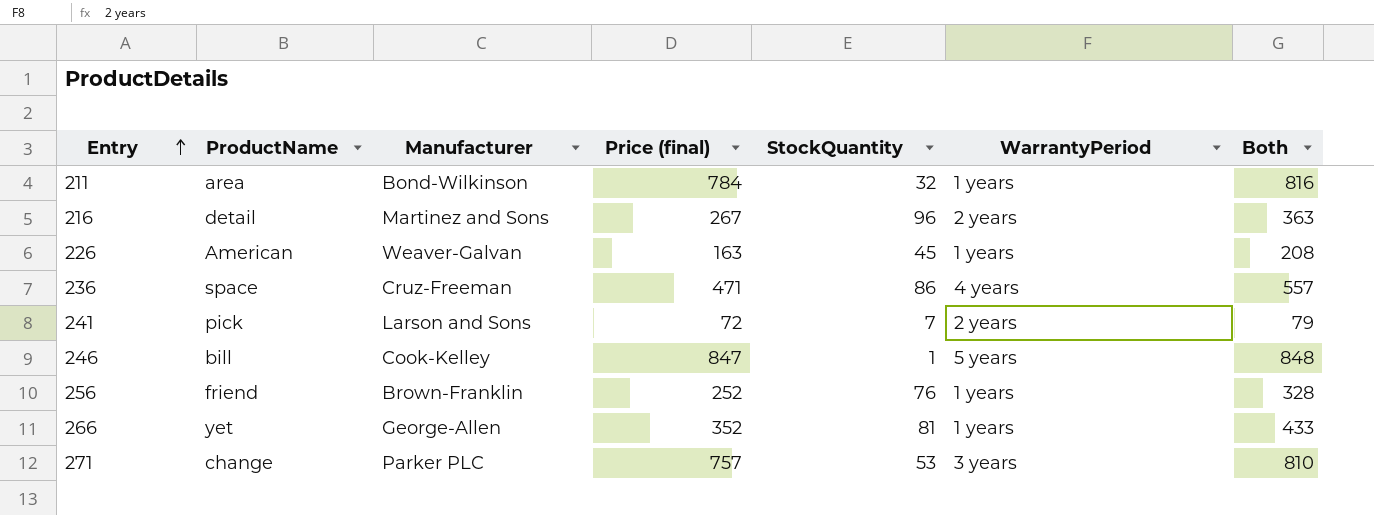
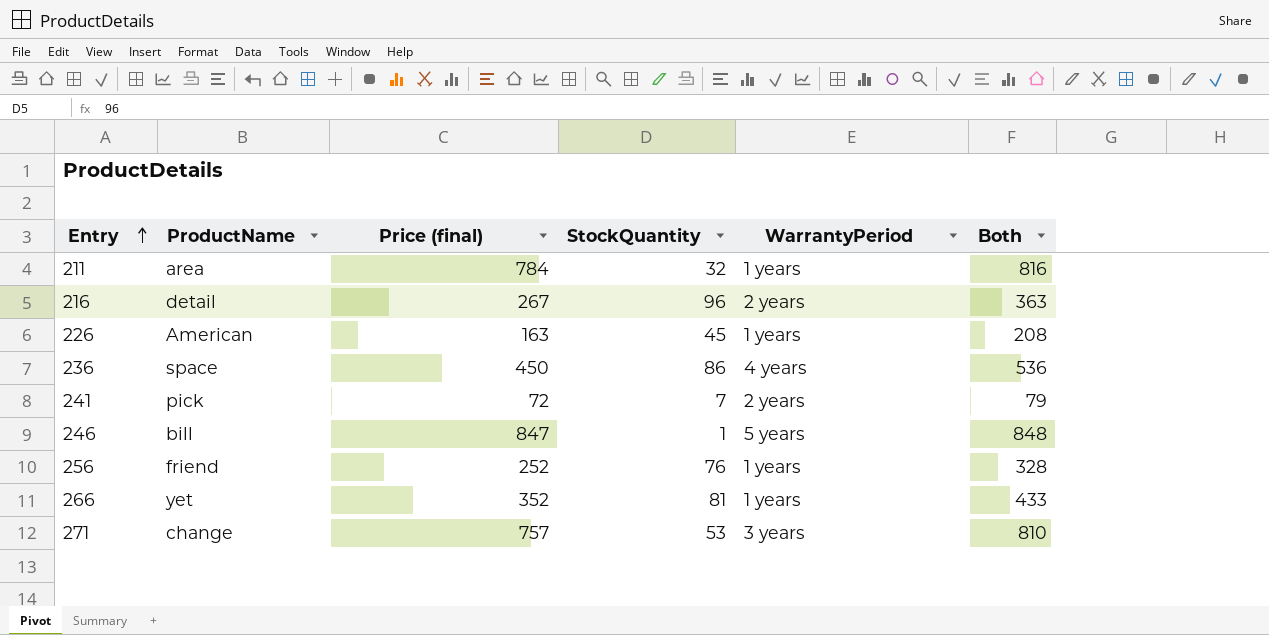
column Manufacturer | position: 3 -> none
236 | Price (final): 471 -> 450
236 | Both: 557 -> 536

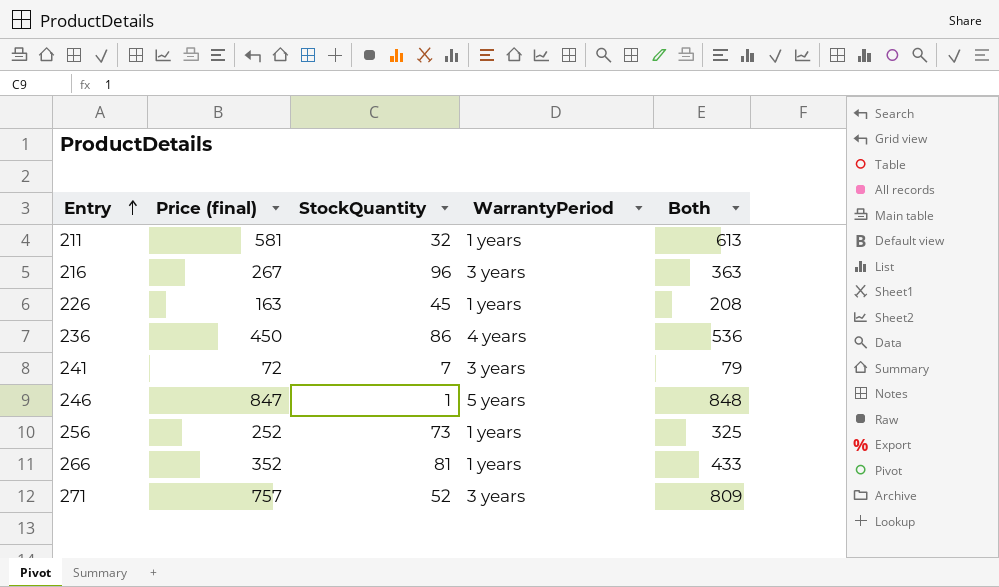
column ProductName | position: 2 -> none
211 | Price (final): 784 -> 581
211 | Both: 816 -> 613
216 | WarrantyPeriod: 2 years -> 3 years
241 | WarrantyPeriod: 2 years -> 3 years
256 | StockQuantity: 76 -> 73
256 | Both: 328 -> 325
271 | StockQuantity: 53 -> 52
271 | Both: 810 -> 809

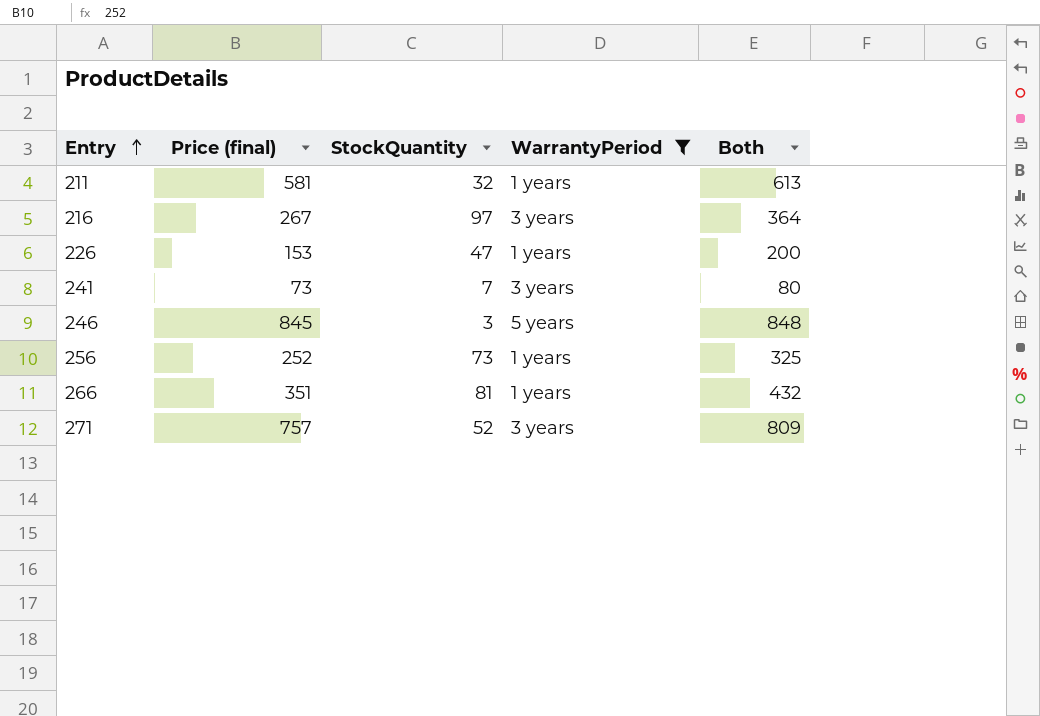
filter: none -> WarrantyPeriod != 4 years
216 | StockQuantity: 96 -> 97
216 | Both: 363 -> 364
226 | Price (final): 163 -> 153
226 | StockQuantity: 45 -> 47
226 | Both: 208 -> 200
241 | Price (final): 72 -> 73
241 | Both: 79 -> 80
246 | Price (final): 847 -> 845
246 | StockQuantity: 1 -> 3
266 | Price (final): 352 -> 351
266 | Both: 433 -> 432

